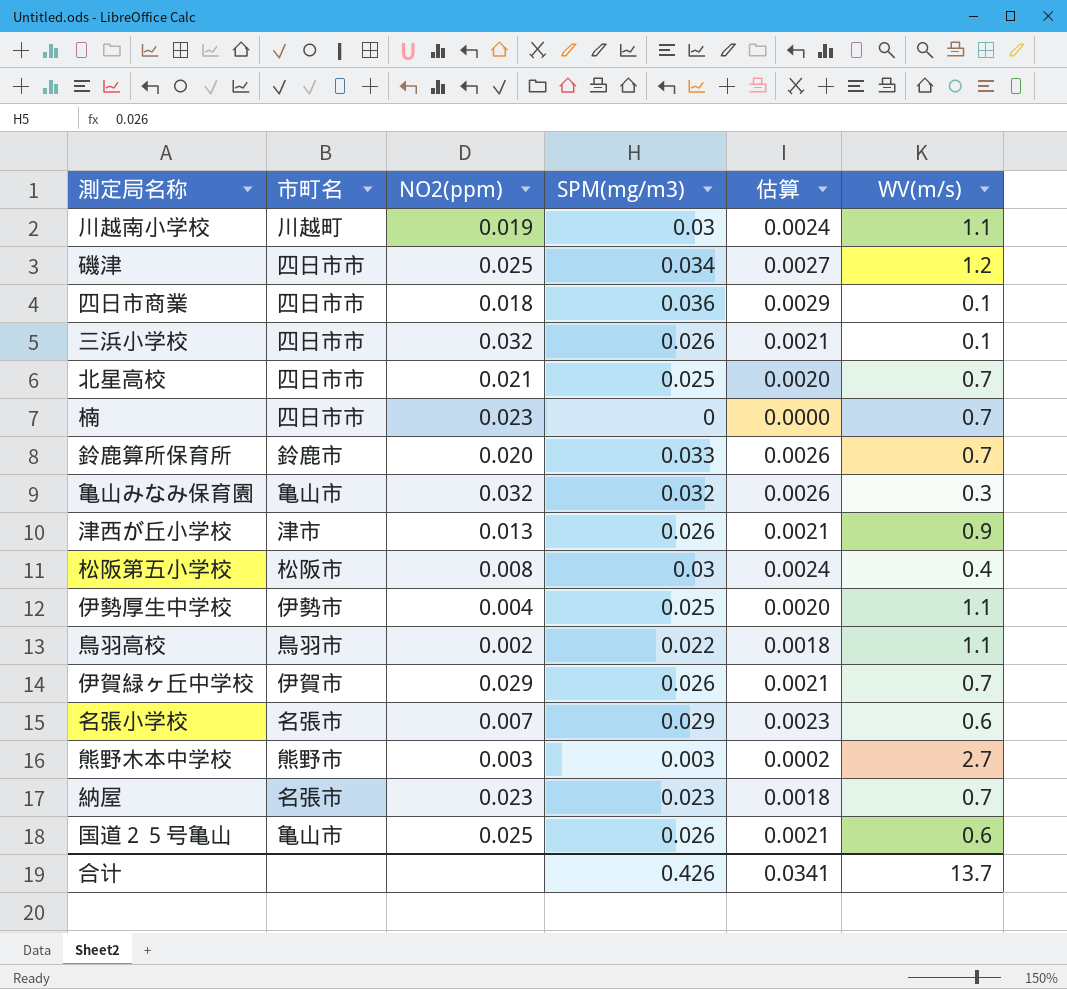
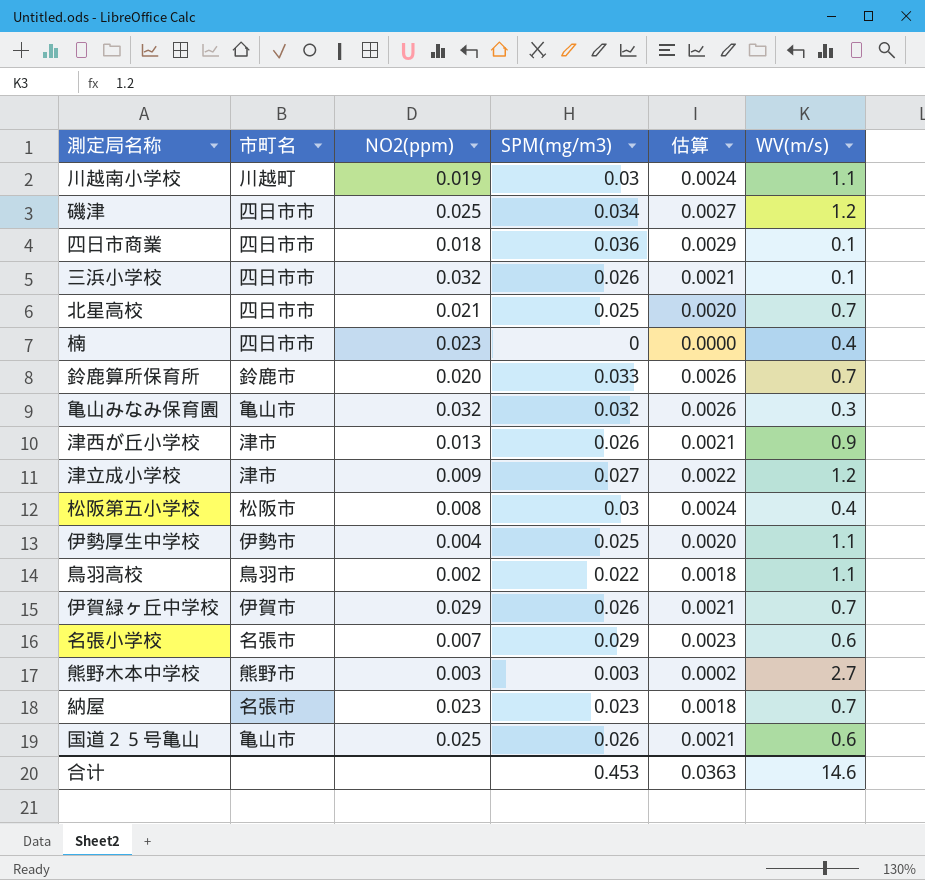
楠 | WV(m/s): 0.7 -> 0.4
row 津立成小学校: none -> 津市 | 0.009 | 0.027 | 0.0022 | 1.2
合计 | SPM(mg/m3): 0.426 -> 0.453
合计 | 估算: 0.0341 -> 0.0363
合计 | WV(m/s): 13.7 -> 14.6

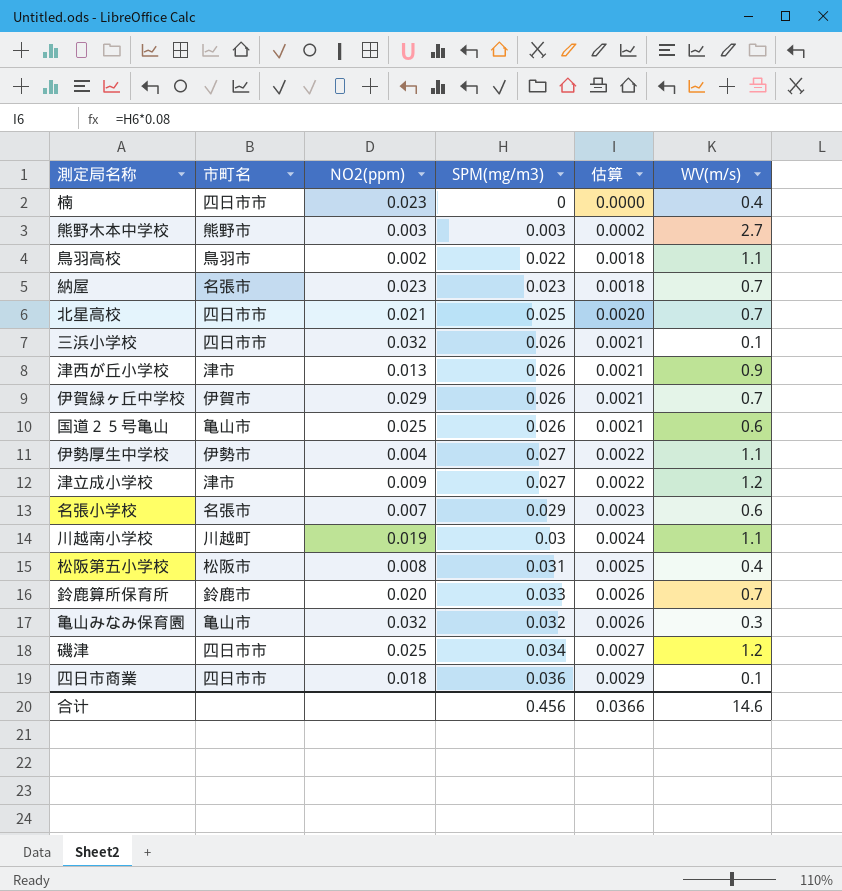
row order: none -> 估算 ascending
伊勢厚生中学校 | SPM(mg/m3): 0.025 -> 0.027
伊勢厚生中学校 | 估算: 0.0020 -> 0.0022
松阪第五小学校 | SPM(mg/m3): 0.03 -> 0.031
松阪第五小学校 | 估算: 0.0024 -> 0.0025
合计 | SPM(mg/m3): 0.453 -> 0.456
合计 | 估算: 0.0363 -> 0.0366

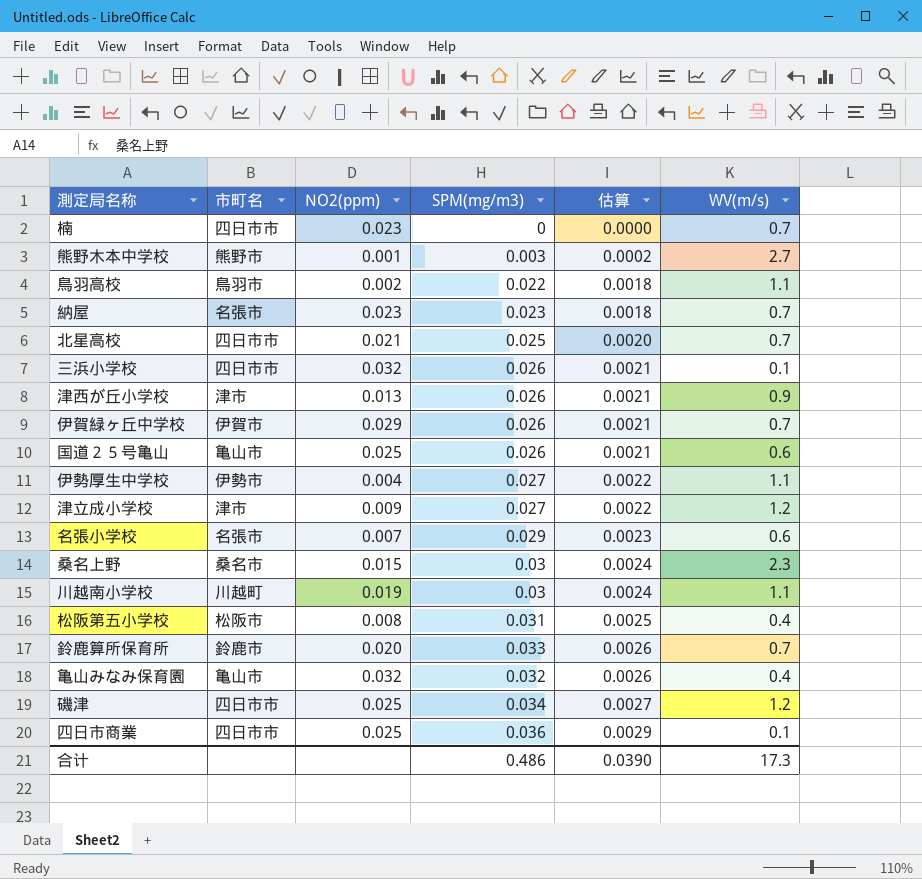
楠 | WV(m/s): 0.4 -> 0.7
熊野木本中学校 | NO2(ppm): 0.003 -> 0.001
row 桑名上野: none -> 桑名市 | 0.015 | 0.03 | 0.0024 | 2.3
亀山みなみ保育園 | WV(m/s): 0.3 -> 0.4
四日市商業 | NO2(ppm): 0.018 -> 0.025
合计 | SPM(mg/m3): 0.456 -> 0.486
合计 | 估算: 0.0366 -> 0.0390
合计 | WV(m/s): 14.6 -> 17.3

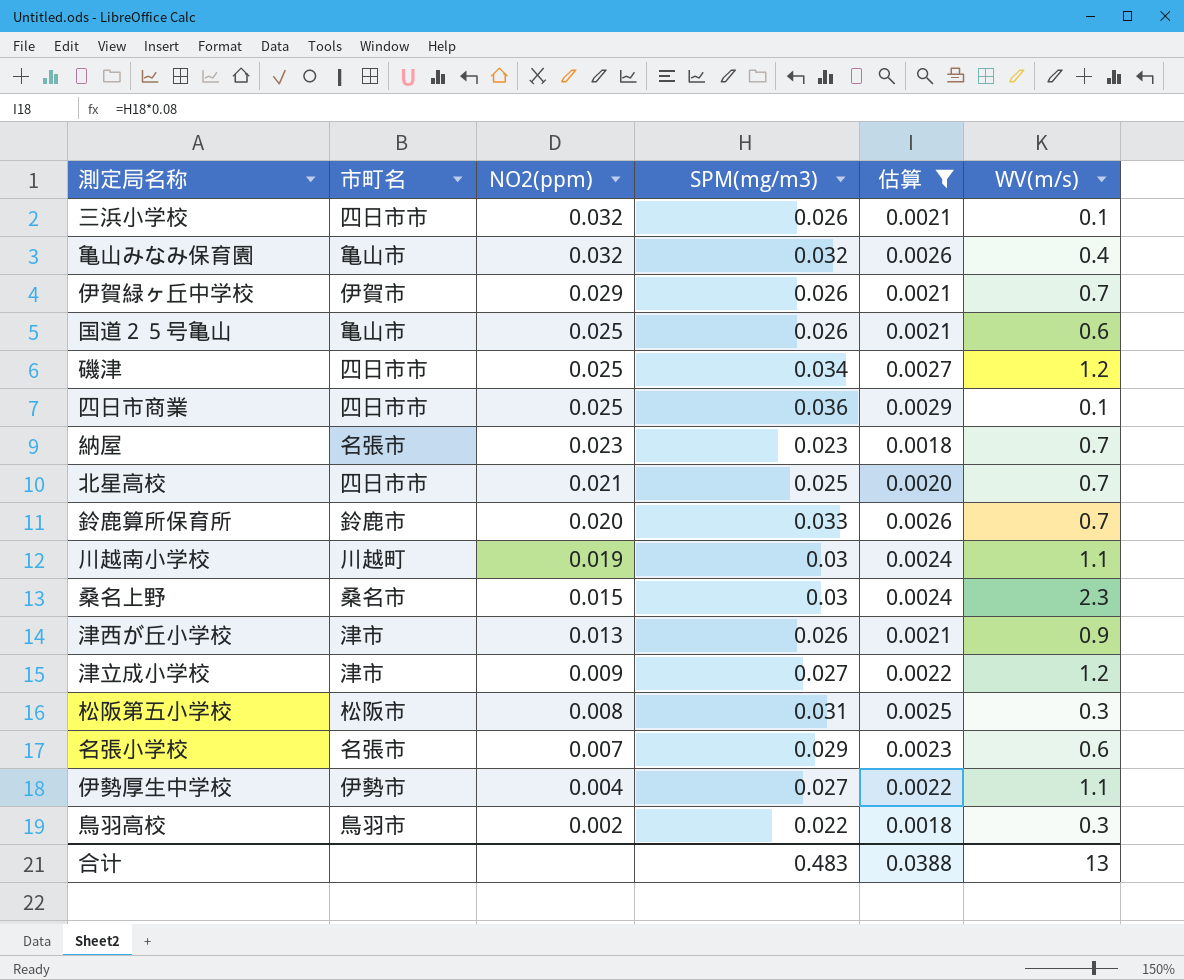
filter: none -> 估算 >= 0.0018
row order: 估算 ascending -> NO2(ppm) descending
松阪第五小学校 | WV(m/s): 0.4 -> 0.3
鳥羽高校 | WV(m/s): 1.1 -> 0.3
合计 | SPM(mg/m3): 0.486 -> 0.483
合计 | 估算: 0.0390 -> 0.0388
合计 | WV(m/s): 17.3 -> 13

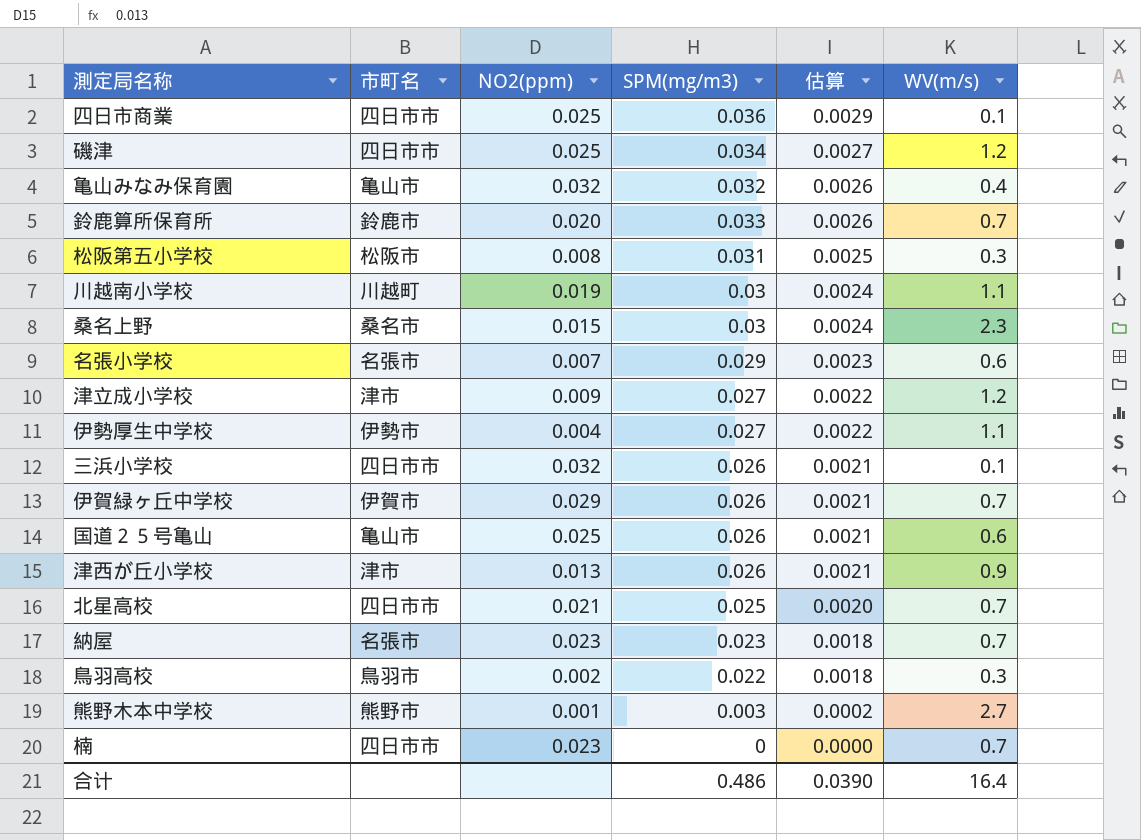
filter: 估算 >= 0.0018 -> none
row order: NO2(ppm) descending -> 估算 descending
合计 | SPM(mg/m3): 0.483 -> 0.486
合计 | 估算: 0.0388 -> 0.0390
合计 | WV(m/s): 13 -> 16.4

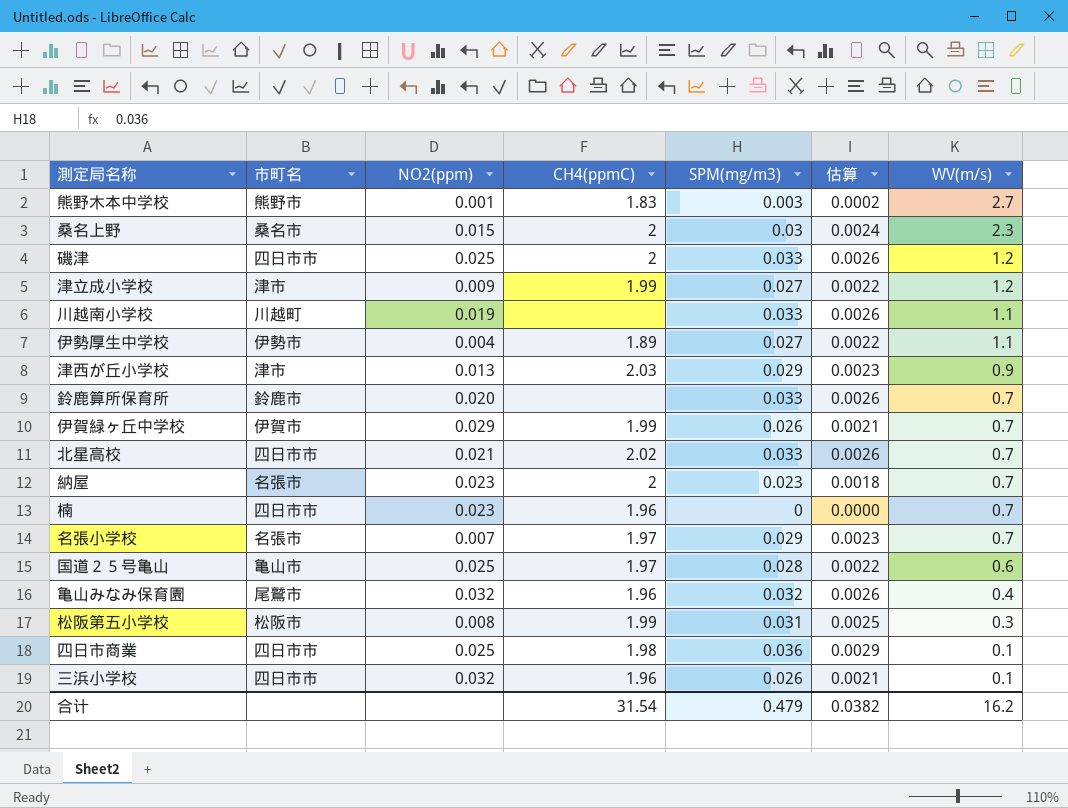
row order: 估算 descending -> WV(m/s) descending
column CH4(ppmC) | position: none -> 4
row 鳥羽高校: 鳥羽市 | 0.002 | 0.022 | 0.0018 | 0.3 -> none
磯津 | SPM(mg/m3): 0.034 -> 0.033
磯津 | 估算: 0.0027 -> 0.0026
川越南小学校 | SPM(mg/m3): 0.03 -> 0.033
川越南小学校 | 估算: 0.0024 -> 0.0026
津西が丘小学校 | SPM(mg/m3): 0.026 -> 0.029
津西が丘小学校 | 估算: 0.0021 -> 0.0023
北星高校 | SPM(mg/m3): 0.025 -> 0.033
北星高校 | 估算: 0.0020 -> 0.0026
名張小学校 | WV(m/s): 0.6 -> 0.7
国道２５号亀山 | SPM(mg/m3): 0.026 -> 0.028
国道２５号亀山 | 估算: 0.0021 -> 0.0022
亀山みなみ保育園 | 市町名: 亀山市 -> 尾鷲市
合计 | SPM(mg/m3): 0.486 -> 0.479
合计 | 估算: 0.0390 -> 0.0382
合计 | WV(m/s): 16.4 -> 16.2

